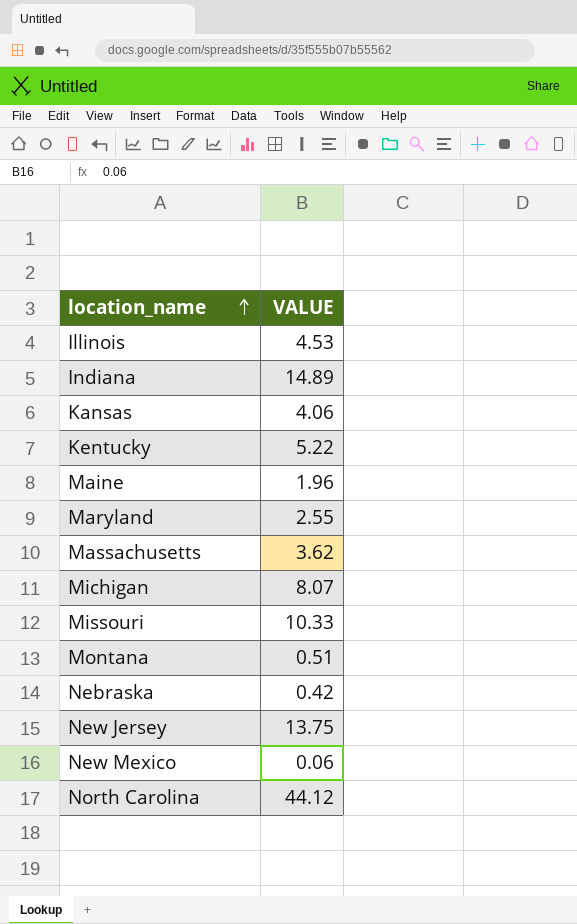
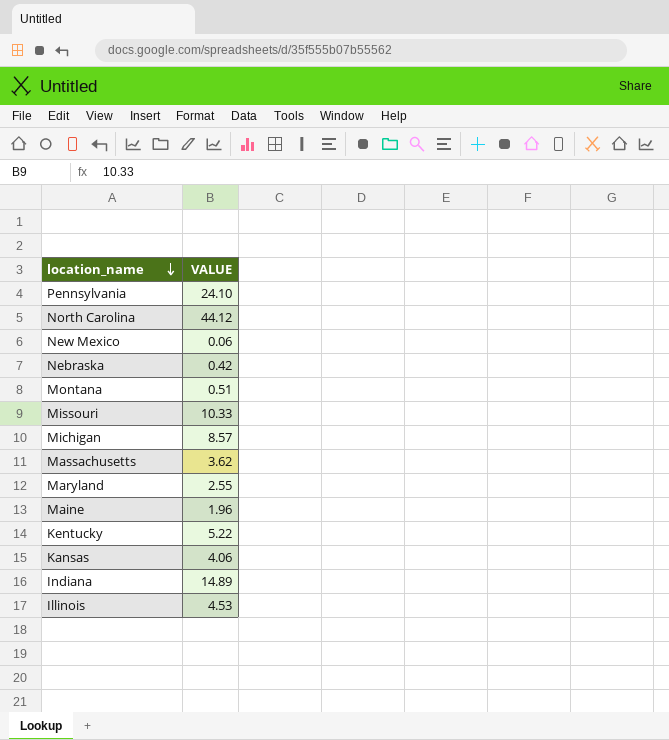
row order: location_name ascending -> location_name descending
row New Jersey: 13.75 -> none
row Pennsylvania: none -> 24.10
Michigan | VALUE: 8.07 -> 8.57

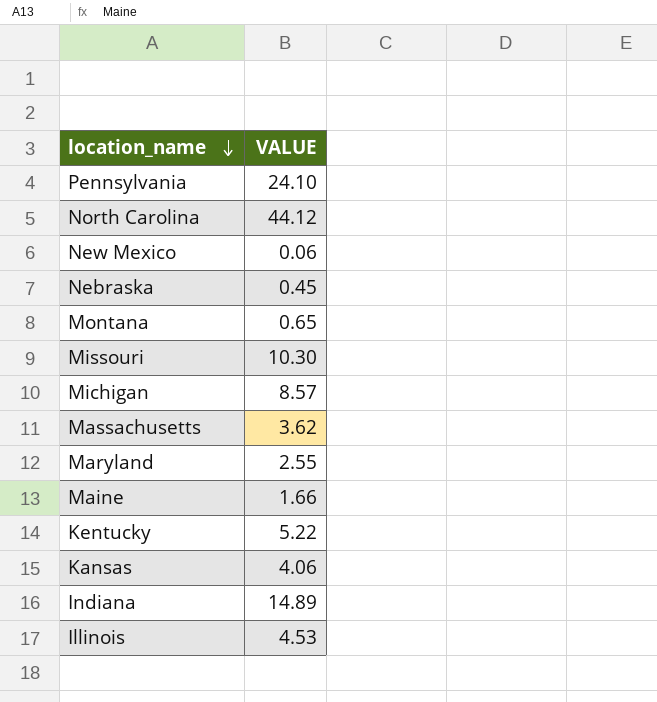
Nebraska | VALUE: 0.42 -> 0.45
Montana | VALUE: 0.51 -> 0.65
Missouri | VALUE: 10.33 -> 10.30
Maine | VALUE: 1.96 -> 1.66

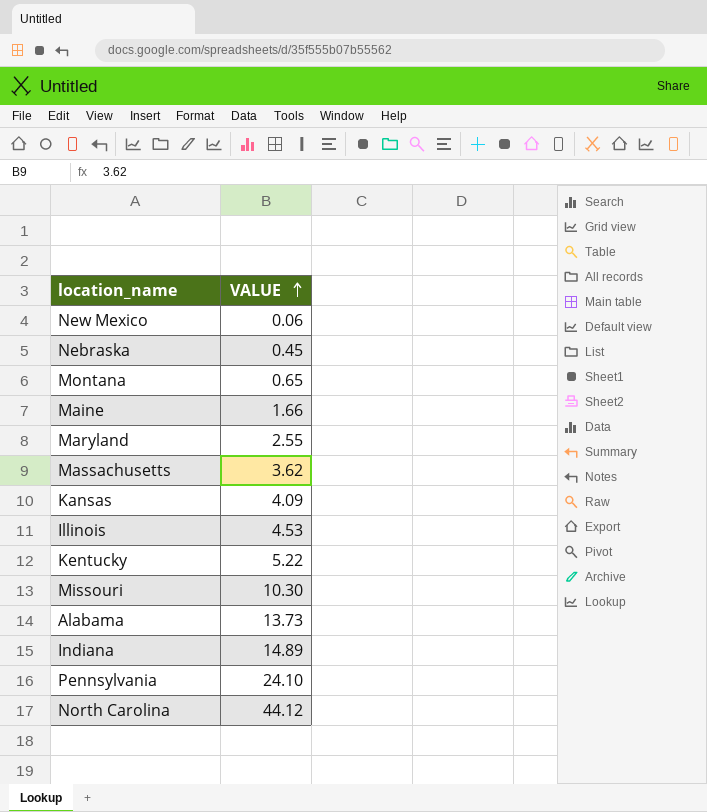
row order: location_name descending -> VALUE ascending
row Michigan: 8.57 -> none
Kansas | VALUE: 4.06 -> 4.09
row Alabama: none -> 13.73

